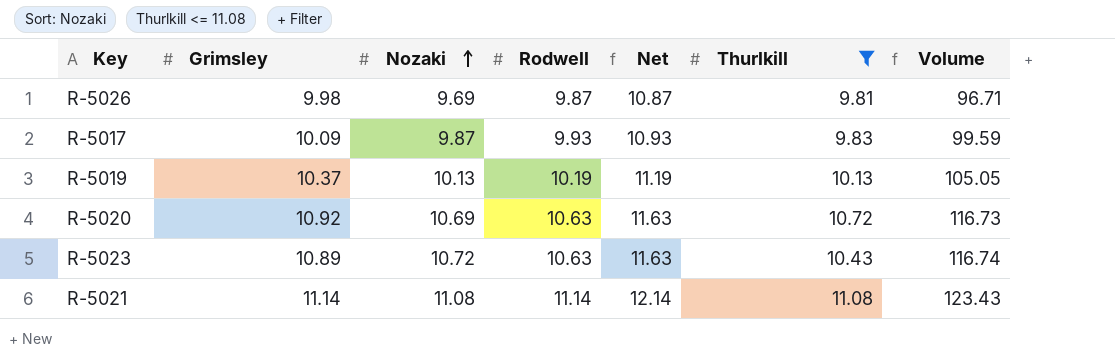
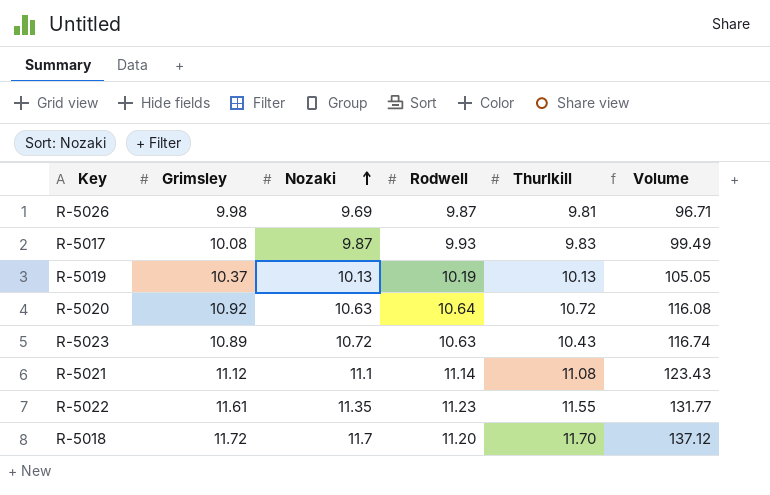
filter: Thurlkill <= 11.08 -> none
column Net | formula: [Rodwell] + 1 -> none
R-5017 | Grimsley: 10.09 -> 10.08
R-5017 | Volume: 99.59 -> 99.49
R-5020 | Nozaki: 10.69 -> 10.63
R-5020 | Rodwell: 10.63 -> 10.64
R-5020 | Volume: 116.73 -> 116.08
R-5021 | Grimsley: 11.14 -> 11.12
R-5021 | Nozaki: 11.08 -> 11.1

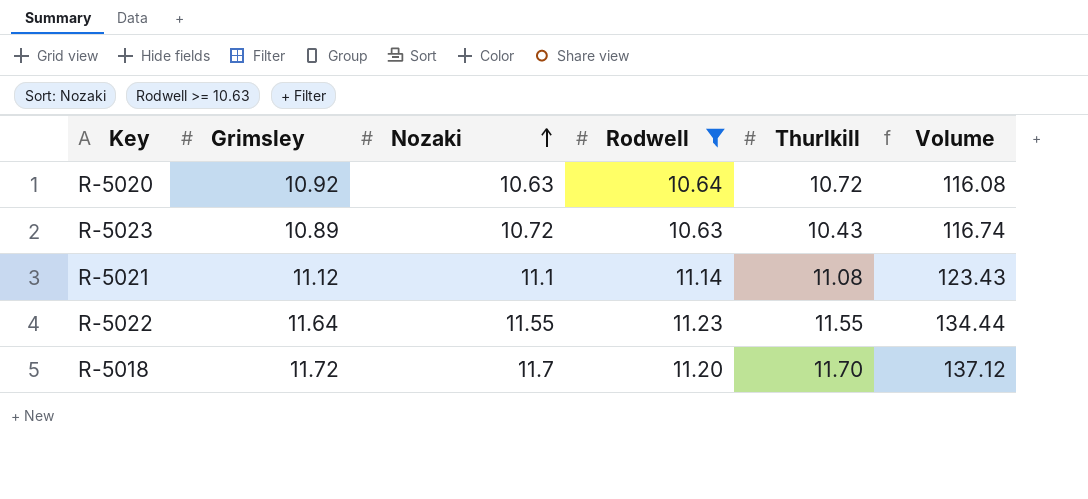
filter: none -> Rodwell >= 10.63
R-5022 | Grimsley: 11.61 -> 11.64
R-5022 | Nozaki: 11.35 -> 11.55
R-5022 | Volume: 131.77 -> 134.44

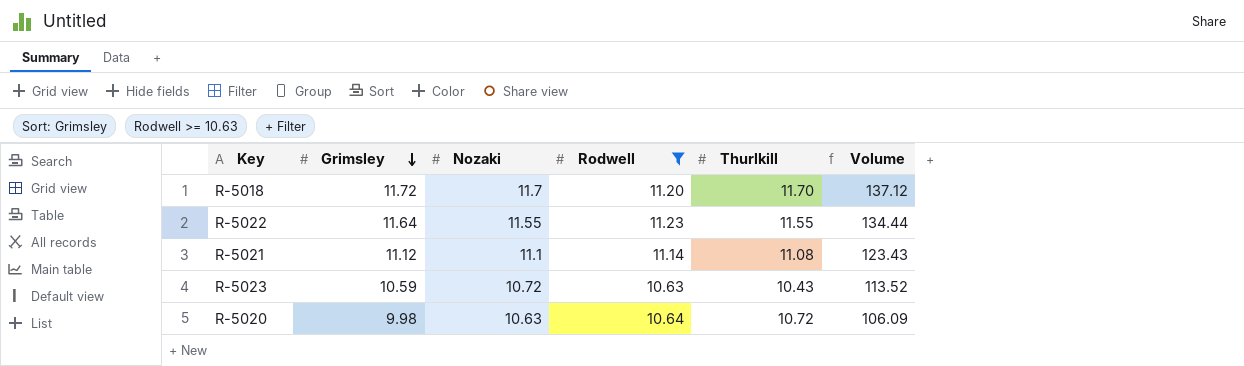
row order: Nozaki ascending -> Grimsley descending
R-5023 | Grimsley: 10.89 -> 10.59
R-5023 | Volume: 116.74 -> 113.52
R-5020 | Grimsley: 10.92 -> 9.98
R-5020 | Volume: 116.08 -> 106.09

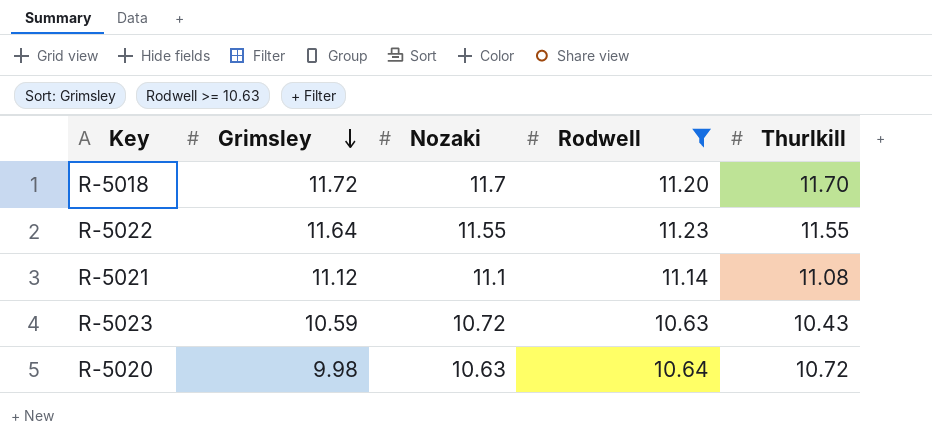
column Volume | formula: [Grimsley] * [Nozaki] -> none

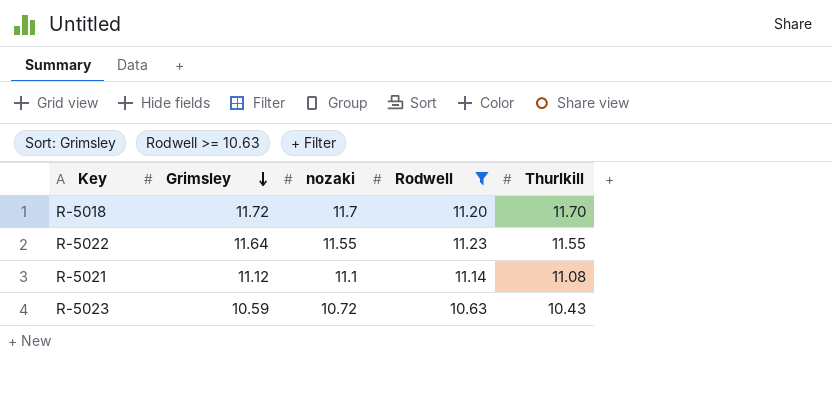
column name: Nozaki -> nozaki
row R-5020: 9.98 | 10.63 | 10.64 | 10.72 -> none

